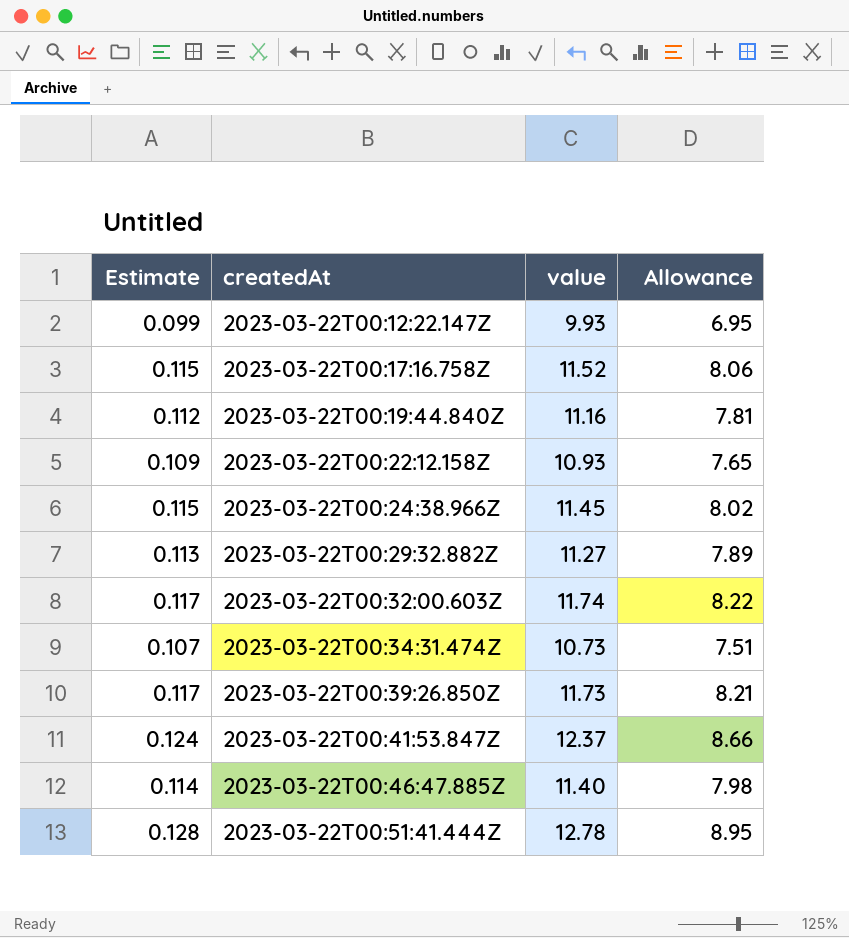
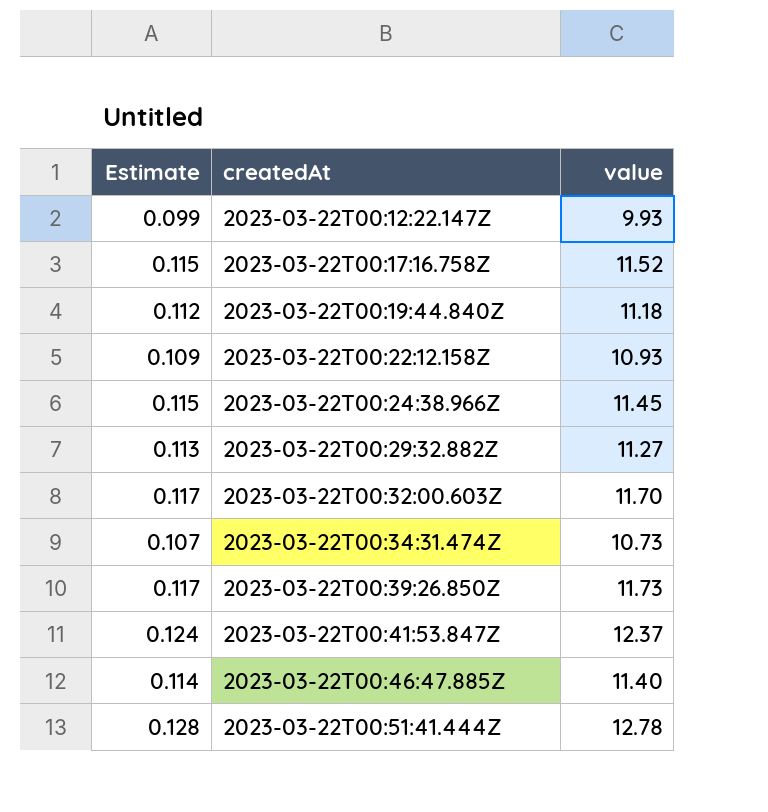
column Allowance | formula: [value] * 0.7 -> none
2023-03-22T00:19:44.840Z | value: 11.16 -> 11.18
2023-03-22T00:32:00.603Z | value: 11.74 -> 11.70

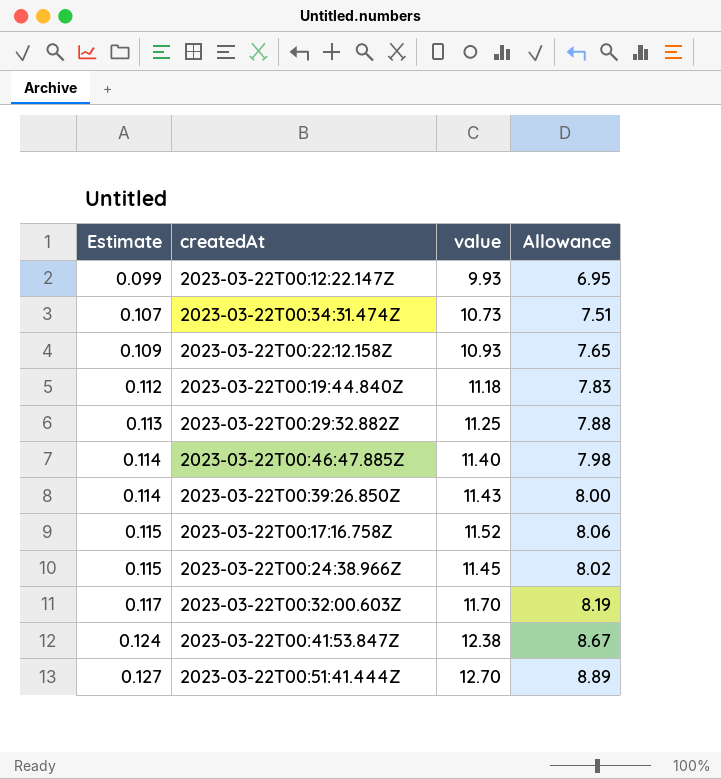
row order: createdAt ascending -> Estimate ascending
column Allowance | formula: none -> [value] * 0.7
2023-03-22T00:29:32.882Z | value: 11.27 -> 11.25
2023-03-22T00:39:26.850Z | Estimate: 0.117 -> 0.114
2023-03-22T00:39:26.850Z | value: 11.73 -> 11.43
2023-03-22T00:41:53.847Z | value: 12.37 -> 12.38
2023-03-22T00:51:41.444Z | Estimate: 0.128 -> 0.127
2023-03-22T00:51:41.444Z | value: 12.78 -> 12.70

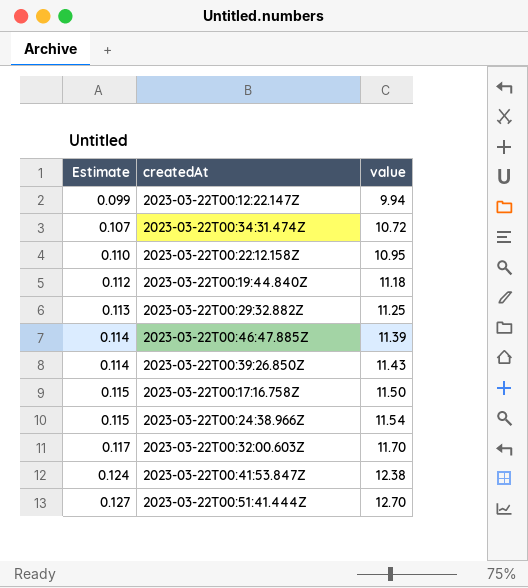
column Allowance | formula: [value] * 0.7 -> none
2023-03-22T00:12:22.147Z | value: 9.93 -> 9.94
2023-03-22T00:34:31.474Z | value: 10.73 -> 10.72
2023-03-22T00:22:12.158Z | Estimate: 0.109 -> 0.110
2023-03-22T00:22:12.158Z | value: 10.93 -> 10.95
2023-03-22T00:46:47.885Z | value: 11.40 -> 11.39
2023-03-22T00:17:16.758Z | value: 11.52 -> 11.50
2023-03-22T00:24:38.966Z | value: 11.45 -> 11.54

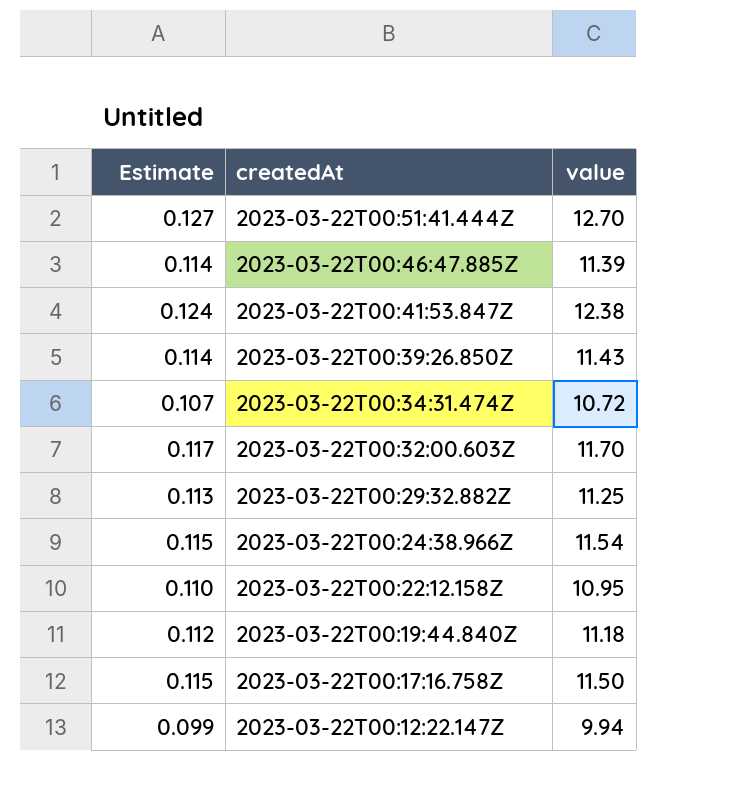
row order: Estimate ascending -> createdAt descending

